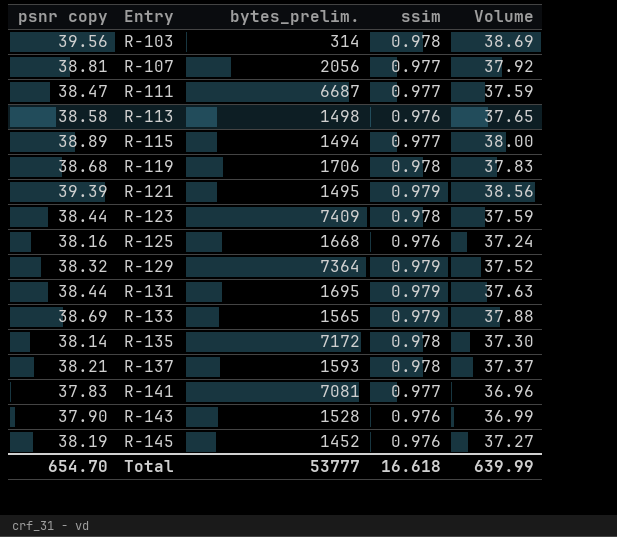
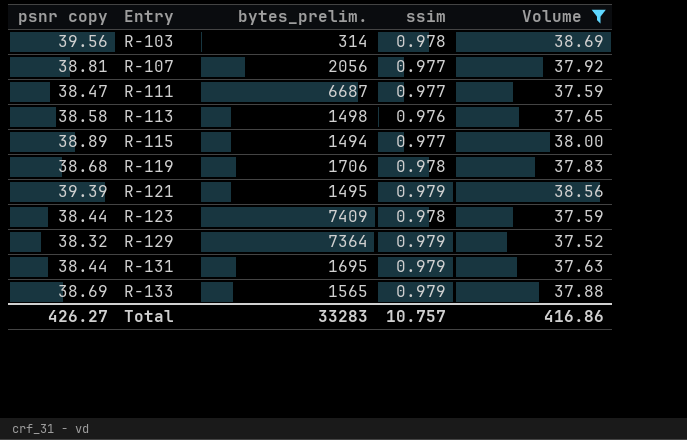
filter: none -> Volume >= 37.52
Total | psnr copy: 654.70 -> 426.27
Total | bytes_prelim.: 53777 -> 33283
Total | ssim: 16.618 -> 10.757
Total | Volume: 639.99 -> 416.86

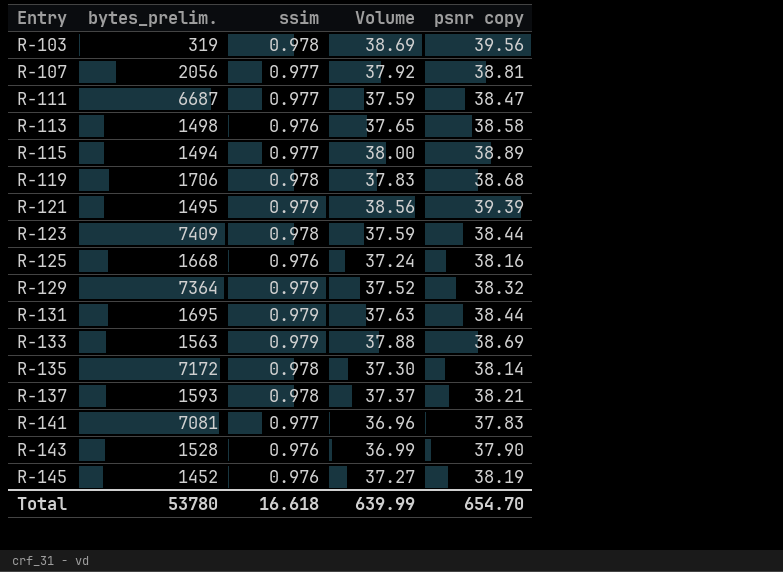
filter: Volume >= 37.52 -> none
column psnr copy | position: 1 -> 5
R-103 | bytes_prelim.: 314 -> 319
R-133 | bytes_prelim.: 1565 -> 1563
Total | bytes_prelim.: 33283 -> 53780
Total | ssim: 10.757 -> 16.618
Total | Volume: 416.86 -> 639.99
Total | psnr copy: 426.27 -> 654.70

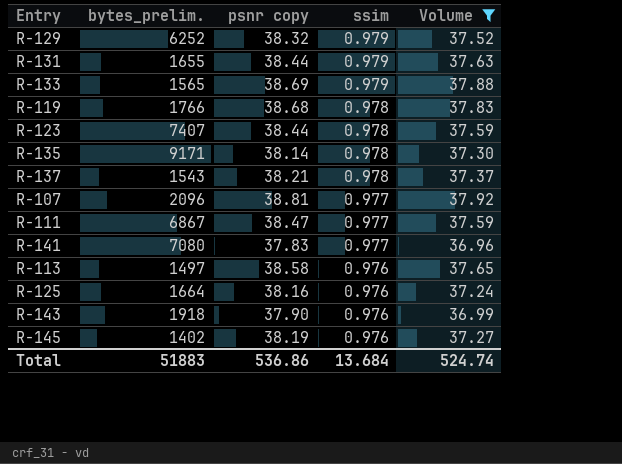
filter: none -> Volume <= 37.92
row order: Entry ascending -> ssim descending
column psnr copy | position: 5 -> 3
R-129 | bytes_prelim.: 7364 -> 6252
R-131 | bytes_prelim.: 1695 -> 1655
R-133 | bytes_prelim.: 1563 -> 1565
R-119 | bytes_prelim.: 1706 -> 1766
R-123 | bytes_prelim.: 7409 -> 7407
R-135 | bytes_prelim.: 7172 -> 9171
R-137 | bytes_prelim.: 1593 -> 1543
R-107 | bytes_prelim.: 2056 -> 2096
R-111 | bytes_prelim.: 6687 -> 6867
R-141 | bytes_prelim.: 7081 -> 7080
R-113 | bytes_prelim.: 1498 -> 1497
R-125 | bytes_prelim.: 1668 -> 1664
R-143 | bytes_prelim.: 1528 -> 1918
R-145 | bytes_prelim.: 1452 -> 1402
Total | bytes_prelim.: 53780 -> 51883
Total | psnr copy: 654.70 -> 536.86
Total | ssim: 16.618 -> 13.684
Total | Volume: 639.99 -> 524.74

